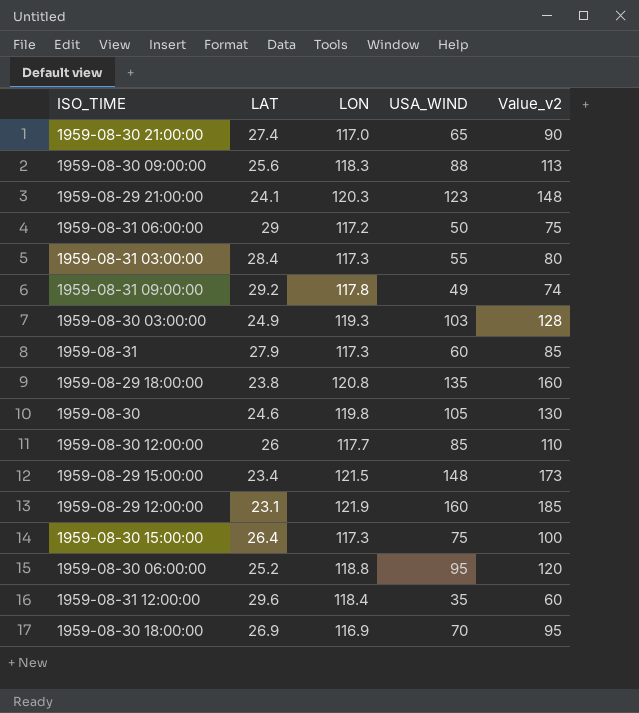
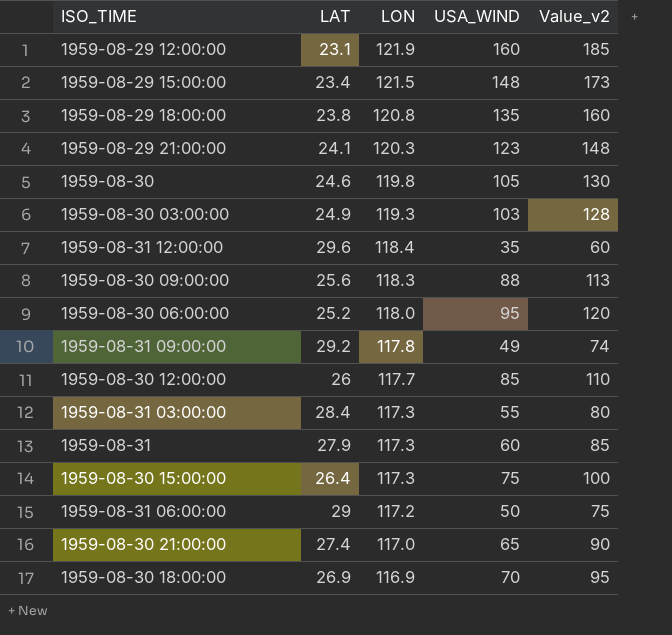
row order: none -> LON descending
1959-08-30 06:00:00 | LON: 118.8 -> 118.0

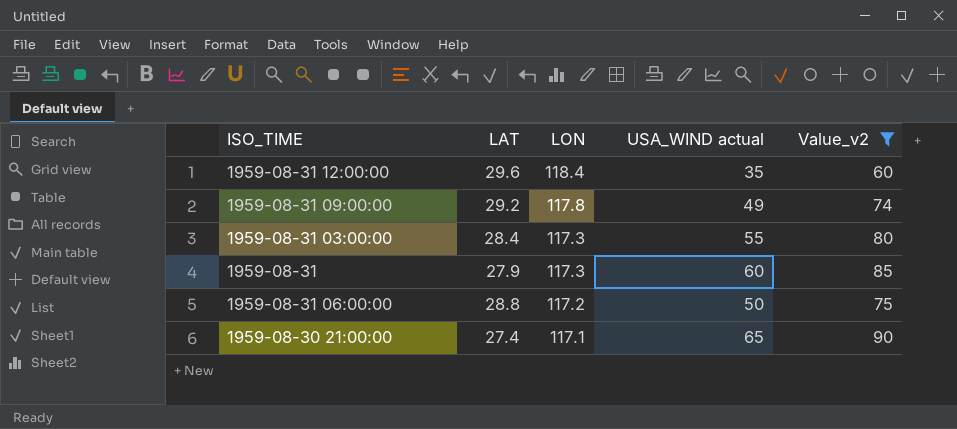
filter: none -> Value_v2 <= 90
column name: USA_WIND -> USA_WIND actual
1959-08-31 06:00:00 | LAT: 29 -> 28.8
1959-08-30 21:00:00 | LON: 117.0 -> 117.1

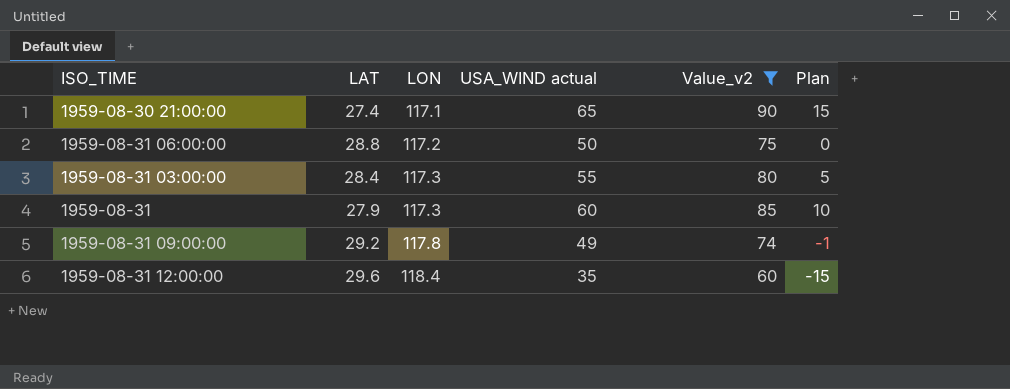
row order: LON descending -> LON ascending
column Plan | formula: none -> [USA_WIND actual] - 50

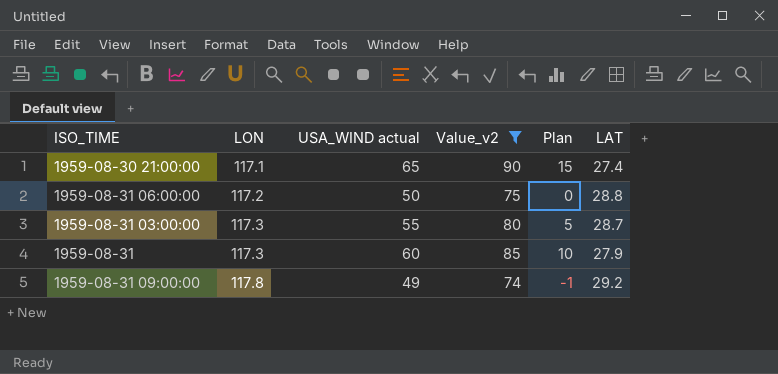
column LAT | position: 2 -> 6
row 1959-08-31 12:00:00: 29.6 | 118.4 | 35 | 60 | -15 -> none
1959-08-31 03:00:00 | LAT: 28.4 -> 28.7

